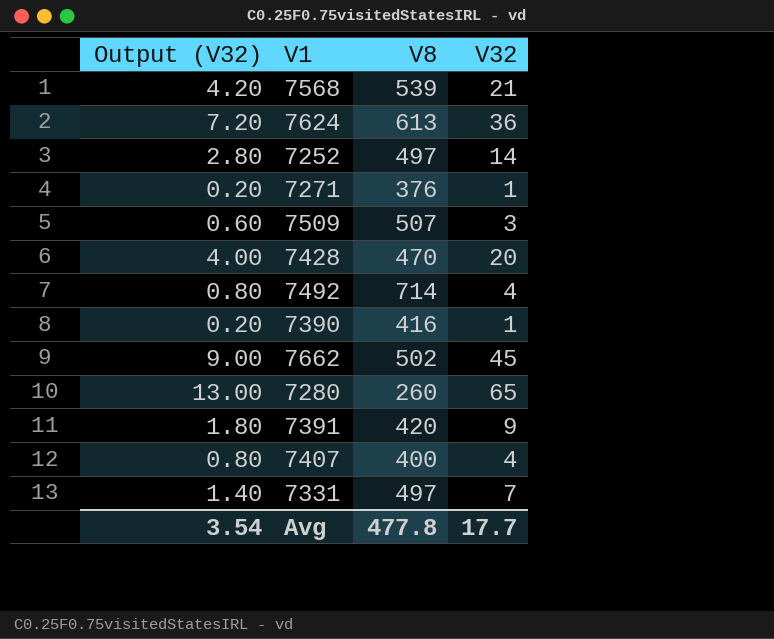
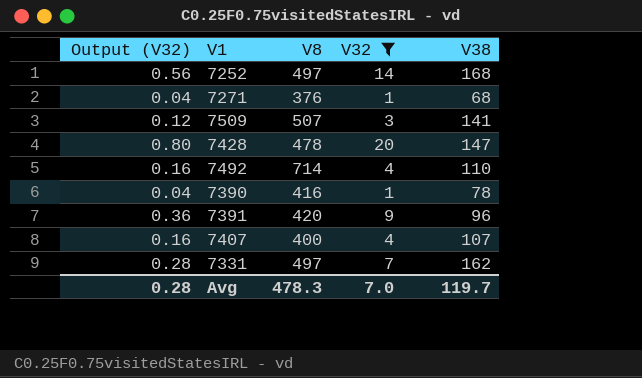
filter: none -> V32 <= 20
column Output (V32) | formula: [V32] * 0.2 -> [V32] * 0.04
column V38 | position: none -> 5
7428 | V8: 470 -> 478
Avg | Output (V32): 3.54 -> 0.28
Avg | V8: 477.8 -> 478.3
Avg | V32: 17.7 -> 7.0

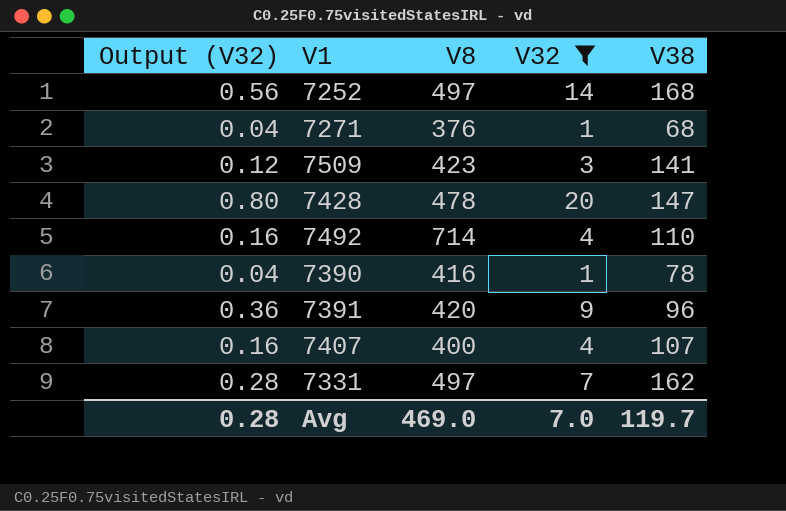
7509 | V8: 507 -> 423
Avg | V8: 478.3 -> 469.0

